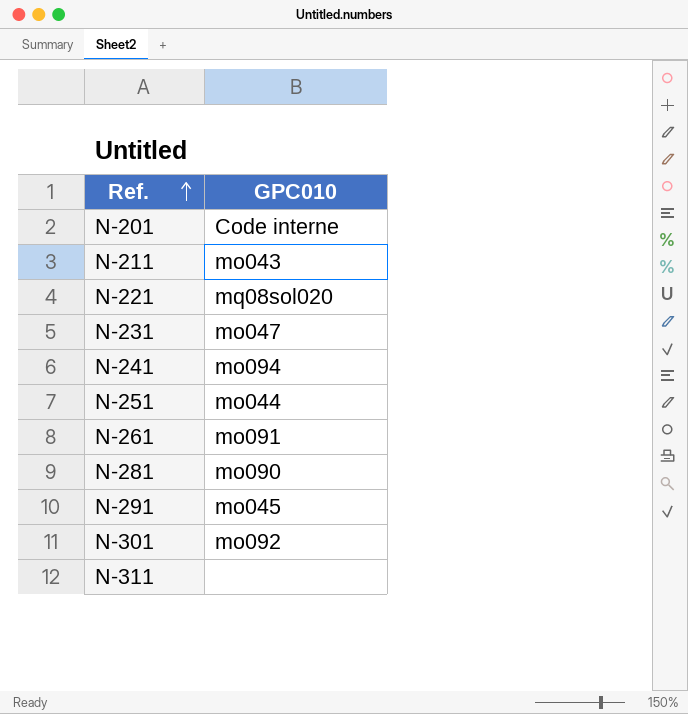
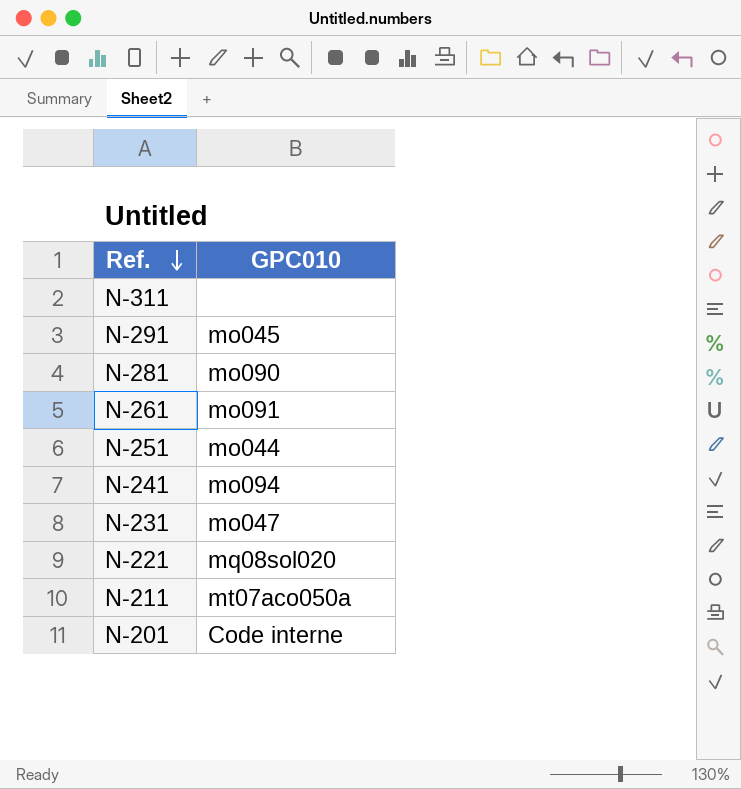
row order: Ref. ascending -> Ref. descending
row N-301: mo092 -> none
N-211 | GPC010: mo043 -> mt07aco050a

